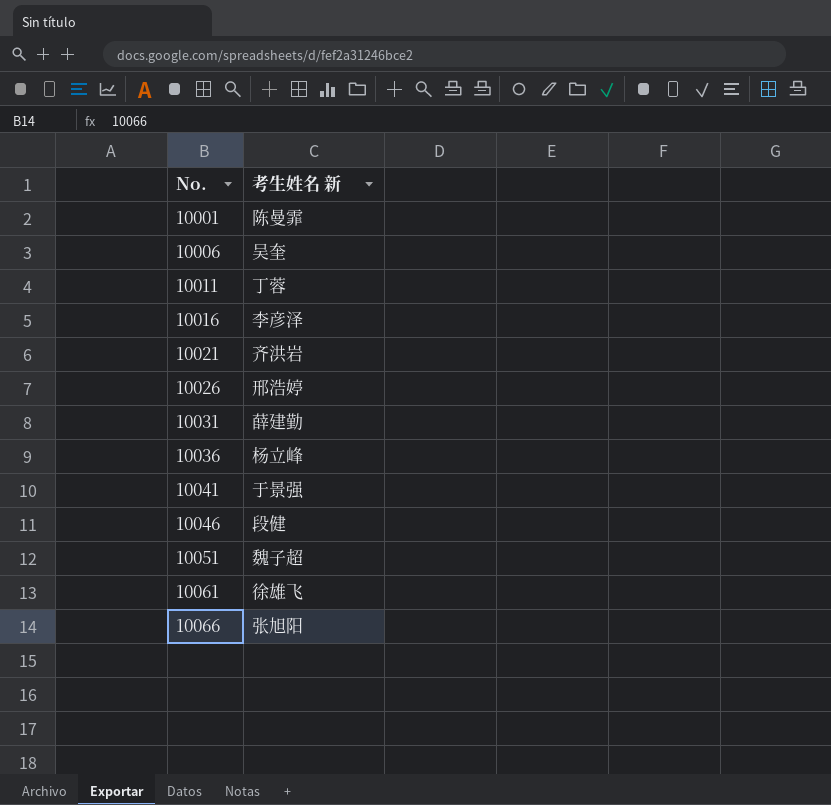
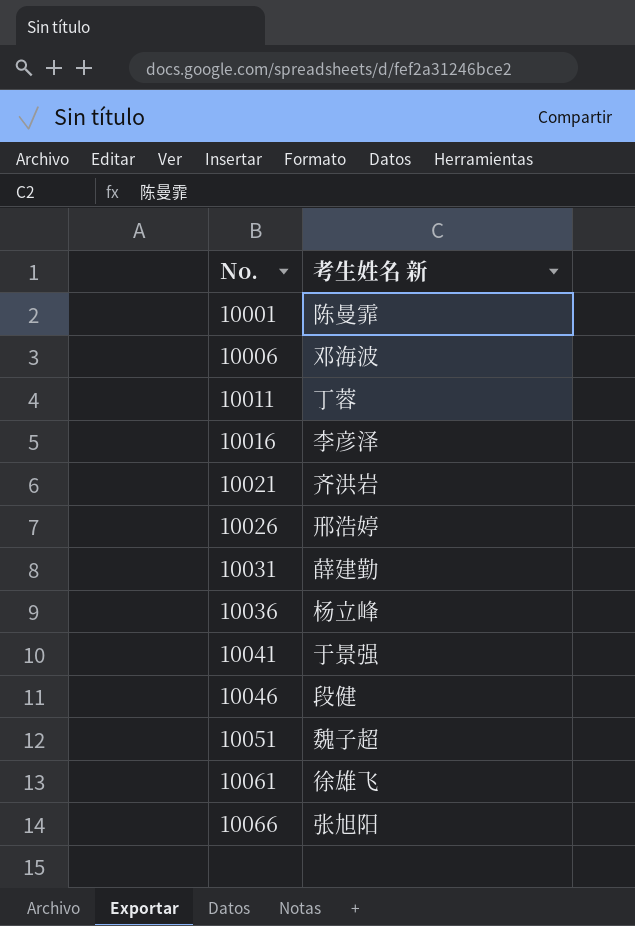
10006 | 考生姓名 新: 吴奎 -> 邓海波

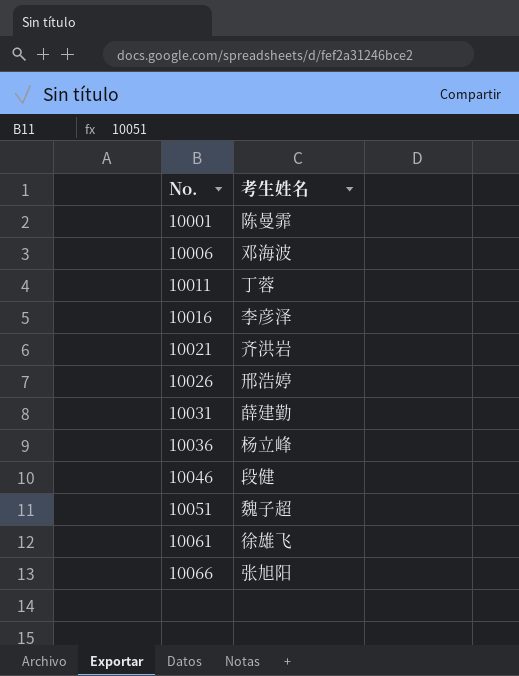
column name: 考生姓名 新 -> 考生姓名
row 10041: 于景强 -> none

